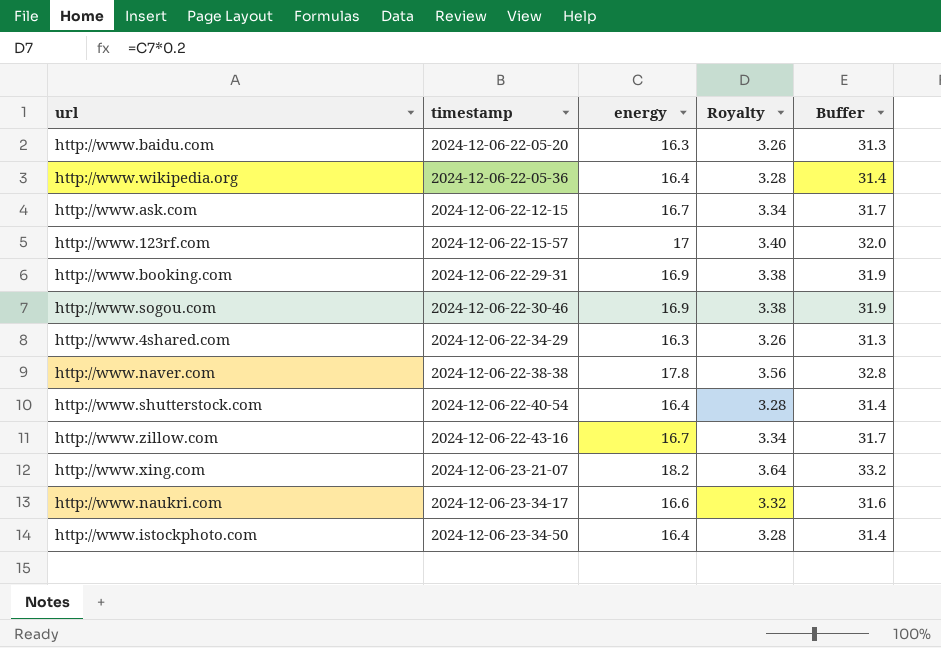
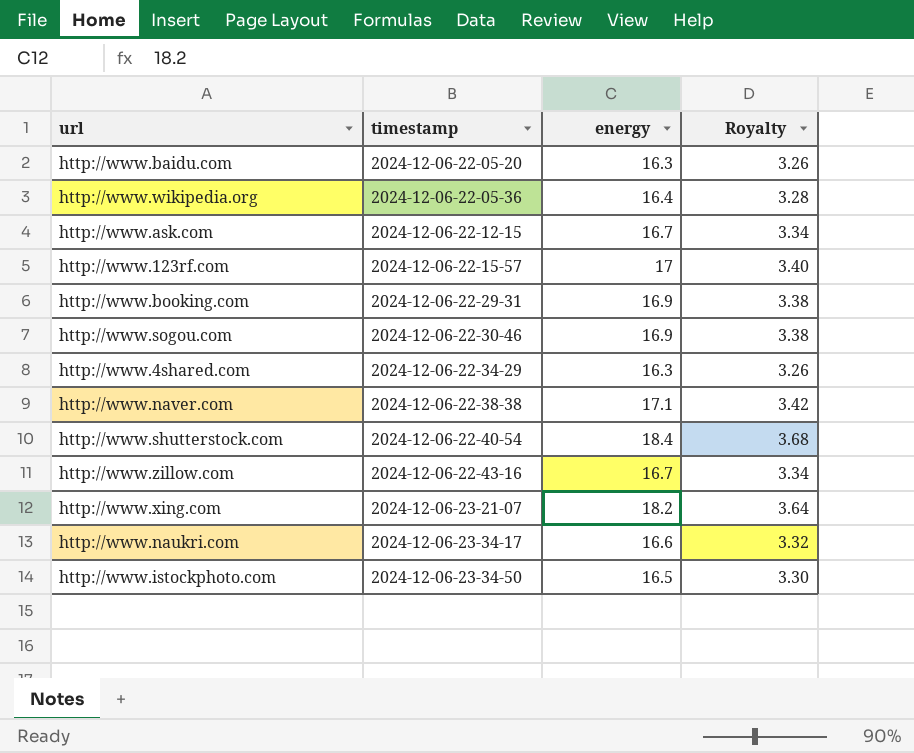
column Buffer | formula: [energy] + 15 -> none
http://www.naver.com | energy: 17.8 -> 17.1
http://www.naver.com | Royalty: 3.56 -> 3.42
http://www.shutterstock.com | energy: 16.4 -> 18.4
http://www.shutterstock.com | Royalty: 3.28 -> 3.68
http://www.istockphoto.com | energy: 16.4 -> 16.5
http://www.istockphoto.com | Royalty: 3.28 -> 3.30

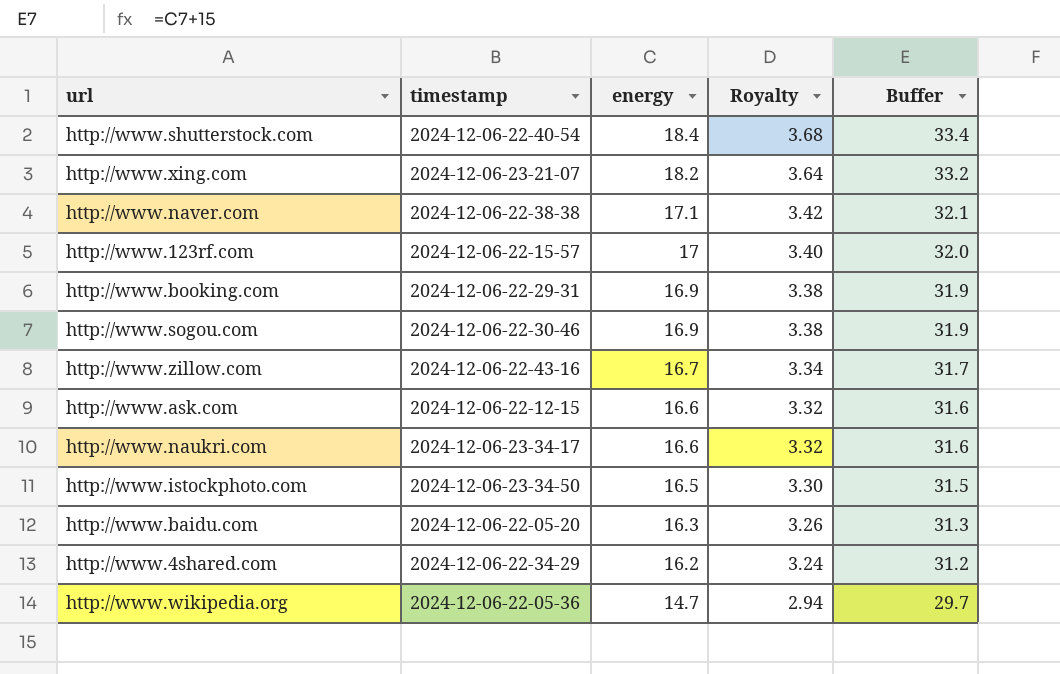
row order: timestamp ascending -> energy descending
column Buffer | formula: none -> [energy] + 15
http://www.ask.com | energy: 16.7 -> 16.6
http://www.ask.com | Royalty: 3.34 -> 3.32
http://www.4shared.com | energy: 16.3 -> 16.2
http://www.4shared.com | Royalty: 3.26 -> 3.24
http://www.wikipedia.org | energy: 16.4 -> 14.7
http://www.wikipedia.org | Royalty: 3.28 -> 2.94

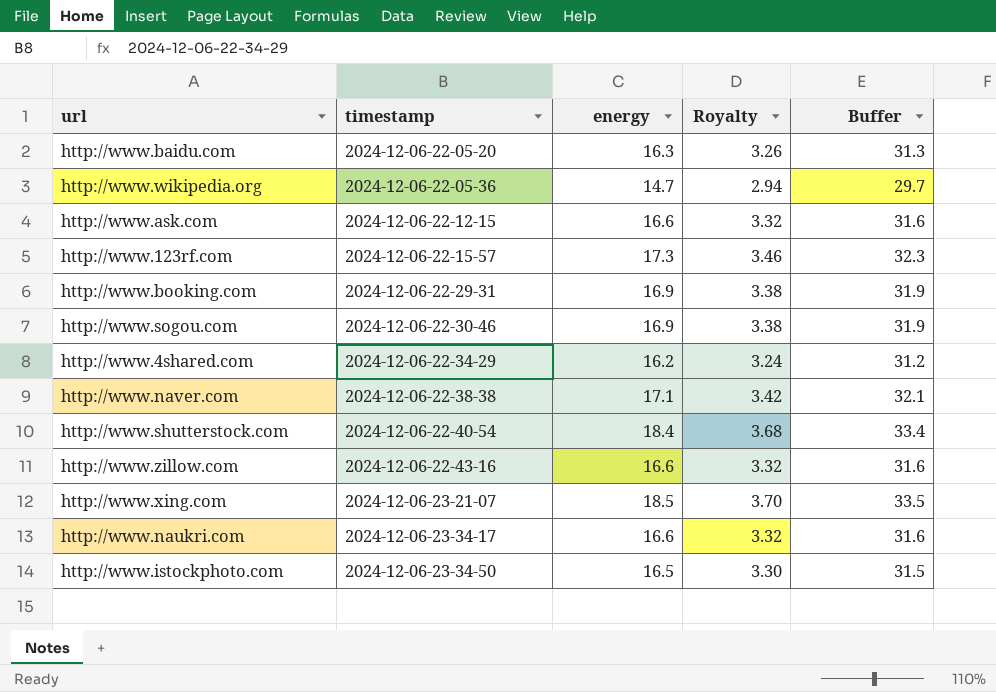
row order: energy descending -> timestamp ascending
http://www.123rf.com | energy: 17 -> 17.3
http://www.123rf.com | Royalty: 3.40 -> 3.46
http://www.123rf.com | Buffer: 32.0 -> 32.3
http://www.zillow.com | energy: 16.7 -> 16.6
http://www.zillow.com | Royalty: 3.34 -> 3.32
http://www.zillow.com | Buffer: 31.7 -> 31.6
http://www.xing.com | energy: 18.2 -> 18.5
http://www.xing.com | Royalty: 3.64 -> 3.70
http://www.xing.com | Buffer: 33.2 -> 33.5

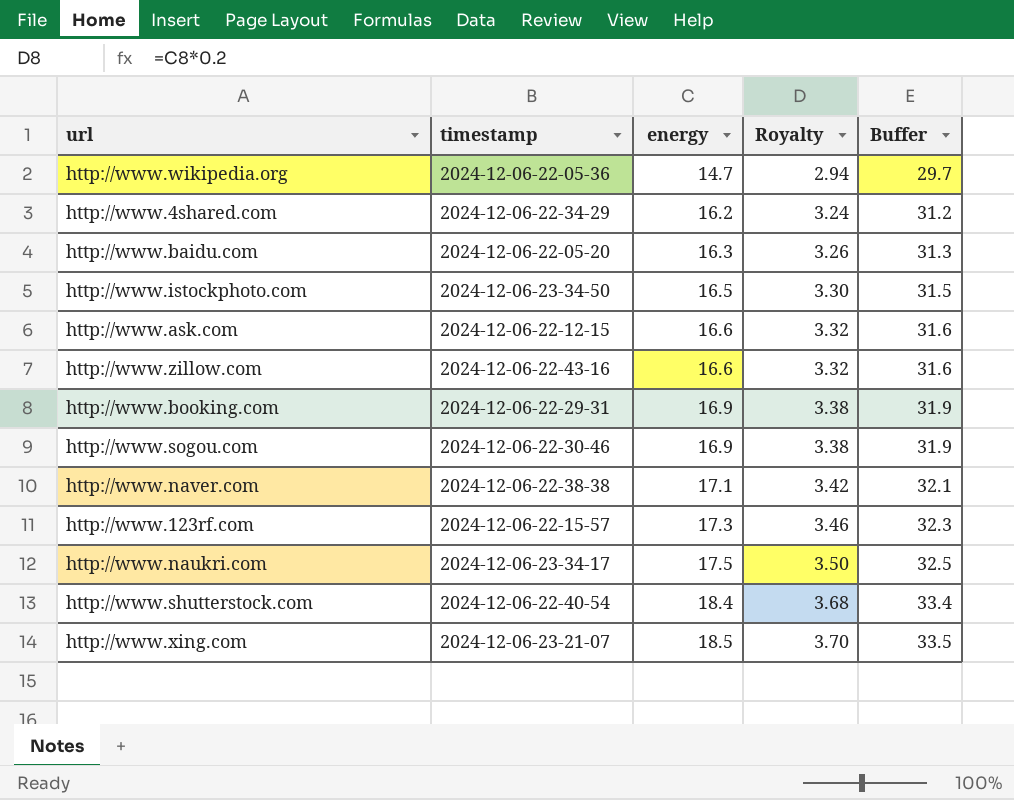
row order: timestamp ascending -> energy ascending
http://www.naukri.com | energy: 16.6 -> 17.5
http://www.naukri.com | Royalty: 3.32 -> 3.50
http://www.naukri.com | Buffer: 31.6 -> 32.5

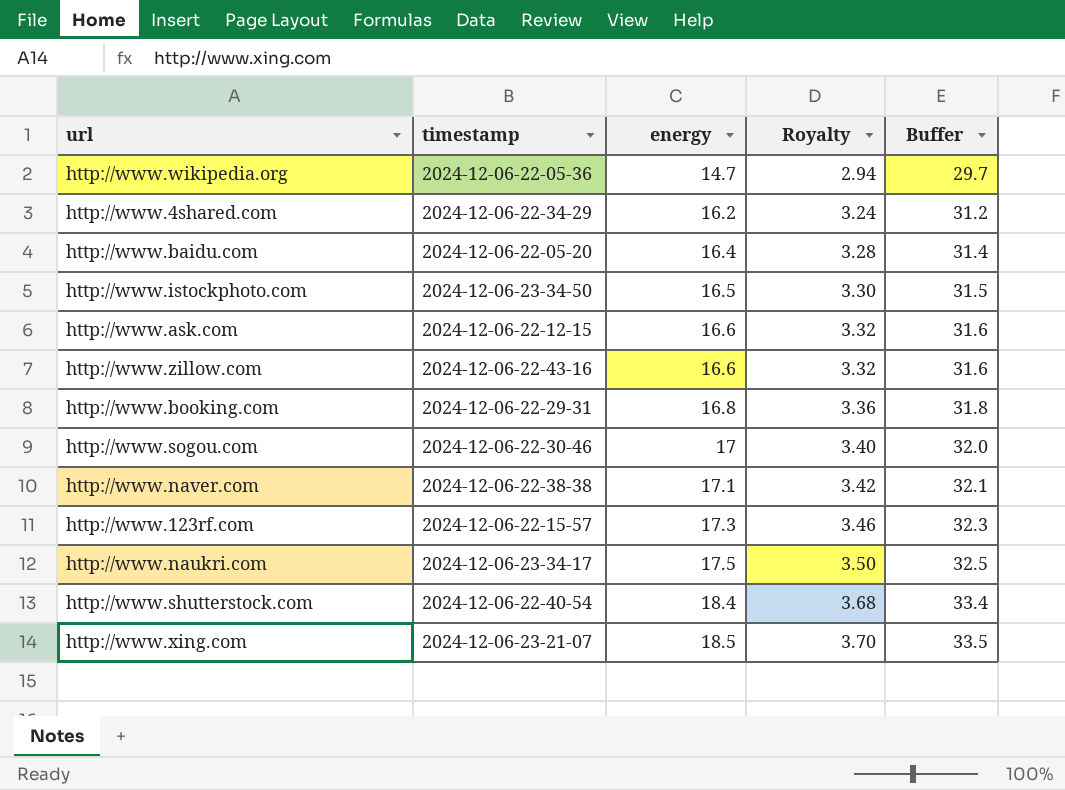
http://www.baidu.com | energy: 16.3 -> 16.4
http://www.baidu.com | Royalty: 3.26 -> 3.28
http://www.baidu.com | Buffer: 31.3 -> 31.4
http://www.booking.com | energy: 16.9 -> 16.8
http://www.booking.com | Royalty: 3.38 -> 3.36
http://www.booking.com | Buffer: 31.9 -> 31.8
http://www.sogou.com | energy: 16.9 -> 17
http://www.sogou.com | Royalty: 3.38 -> 3.40
http://www.sogou.com | Buffer: 31.9 -> 32.0

